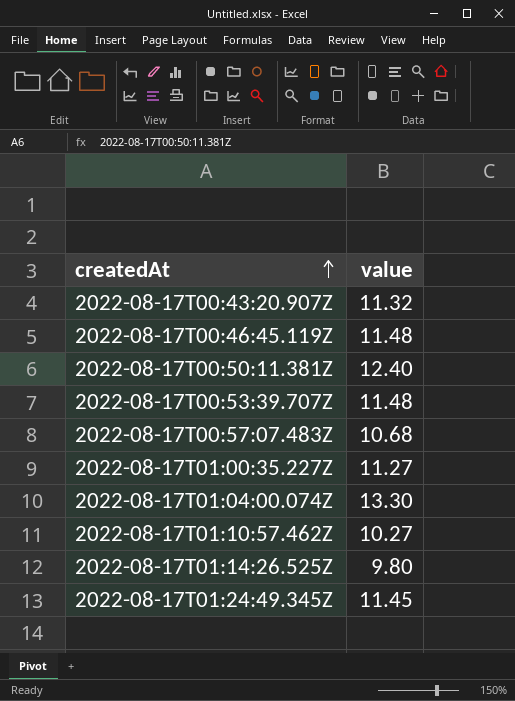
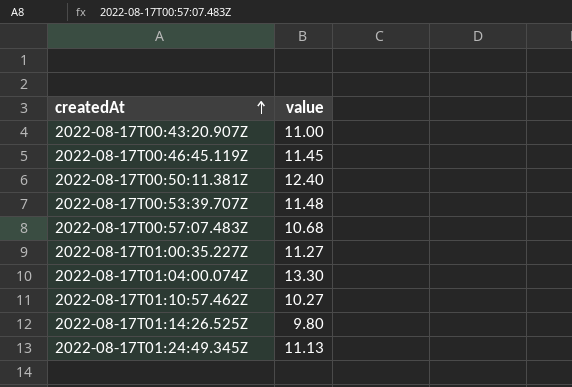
2022-08-17T00:43:20.907Z | value: 11.32 -> 11.00
2022-08-17T00:46:45.119Z | value: 11.48 -> 11.45
2022-08-17T01:24:49.345Z | value: 11.45 -> 11.13

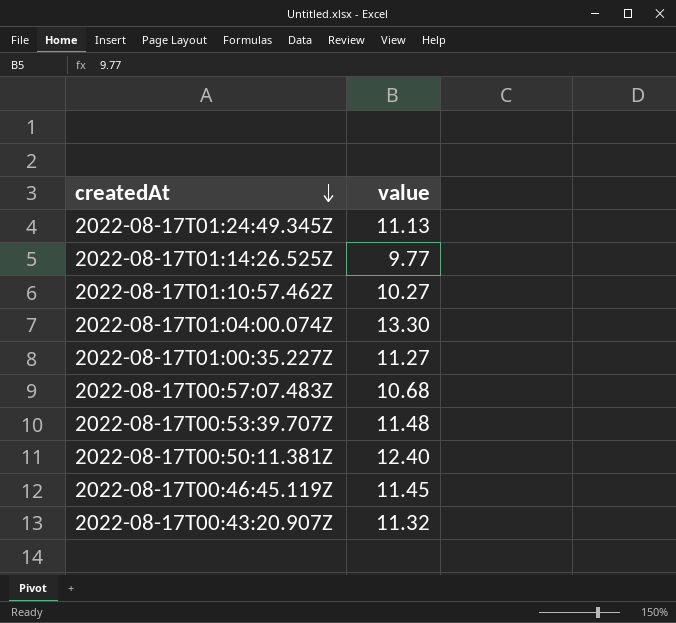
row order: createdAt ascending -> createdAt descending
2022-08-17T01:14:26.525Z | value: 9.80 -> 9.77
2022-08-17T00:43:20.907Z | value: 11.00 -> 11.32

